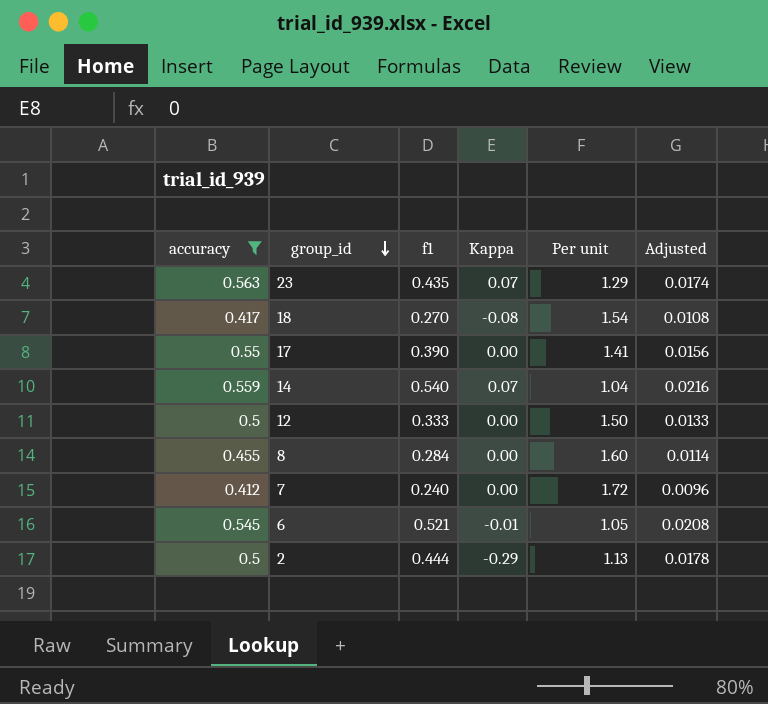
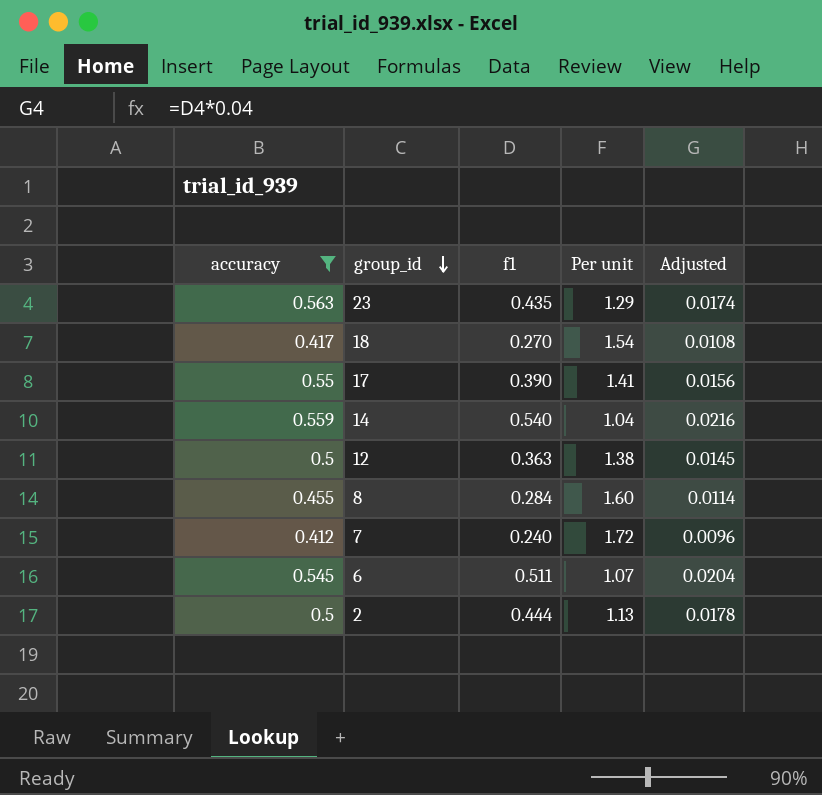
column Kappa | position: 4 -> none
12 | f1: 0.333 -> 0.363
12 | Per unit: 1.50 -> 1.38
12 | Adjusted: 0.0133 -> 0.0145
6 | f1: 0.521 -> 0.511
6 | Per unit: 1.05 -> 1.07
6 | Adjusted: 0.0208 -> 0.0204

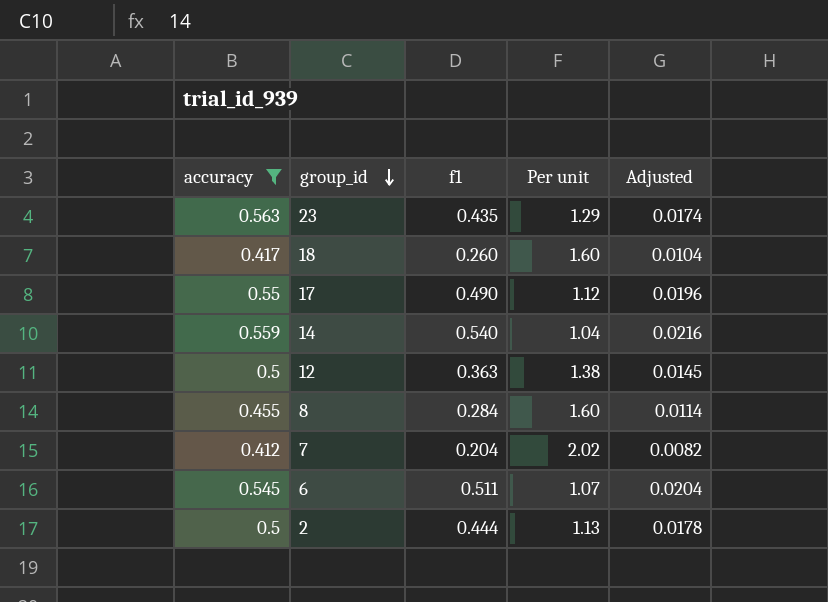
18 | f1: 0.270 -> 0.260
18 | Per unit: 1.54 -> 1.60
18 | Adjusted: 0.0108 -> 0.0104
17 | f1: 0.390 -> 0.490
17 | Per unit: 1.41 -> 1.12
17 | Adjusted: 0.0156 -> 0.0196
7 | f1: 0.240 -> 0.204
7 | Per unit: 1.72 -> 2.02
7 | Adjusted: 0.0096 -> 0.0082

